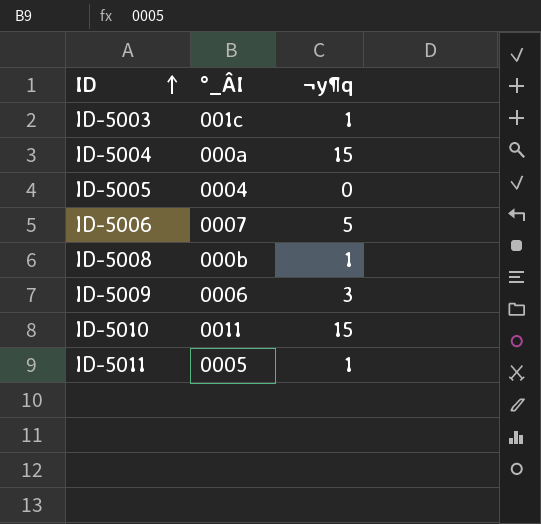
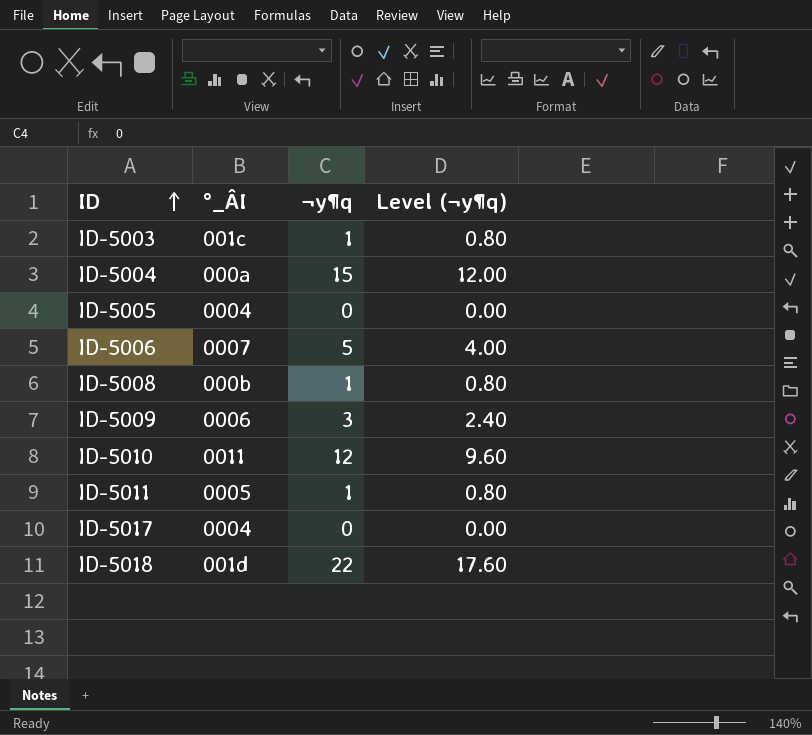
column Level (¬y¶q) | formula: none -> [¬y¶q] * 0.8
ID-5010 | ¬y¶q: 15 -> 12
row ID-5017: none -> 0004 | 0 | 0.00
row ID-5018: none -> 001d | 22 | 17.60

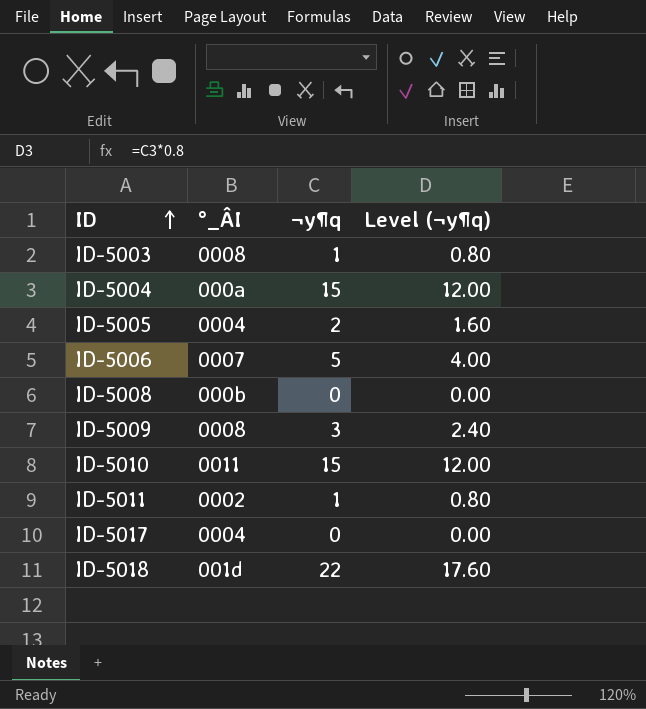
ID-5003 | °_ÂI: 001c -> 0008
ID-5005 | ¬y¶q: 0 -> 2
ID-5005 | Level (¬y¶q): 0.00 -> 1.60
ID-5008 | ¬y¶q: 1 -> 0
ID-5008 | Level (¬y¶q): 0.80 -> 0.00
ID-5009 | °_ÂI: 0006 -> 0008
ID-5010 | ¬y¶q: 12 -> 15
ID-5010 | Level (¬y¶q): 9.60 -> 12.00
ID-5011 | °_ÂI: 0005 -> 0002

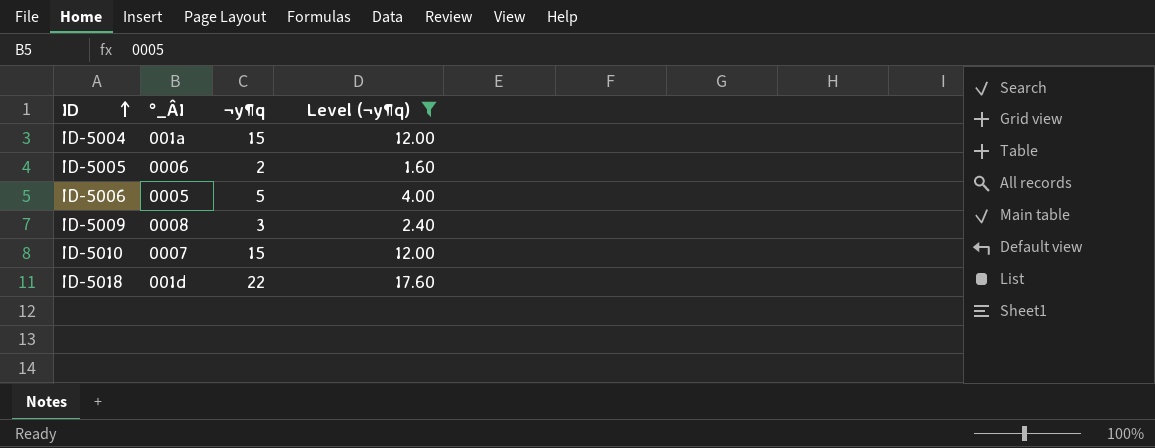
filter: none -> Level (¬y¶q) >= 1.60
ID-5004 | °_ÂI: 000a -> 001a
ID-5005 | °_ÂI: 0004 -> 0006
ID-5006 | °_ÂI: 0007 -> 0005
ID-5010 | °_ÂI: 0011 -> 0007

